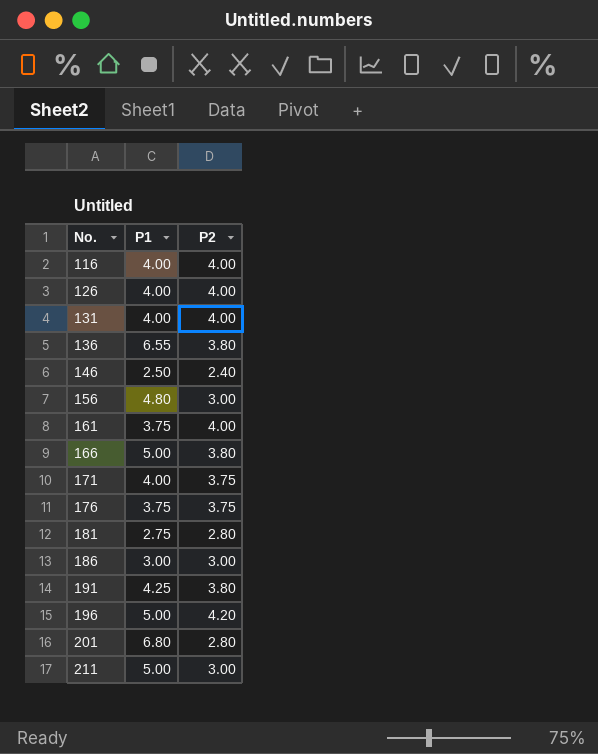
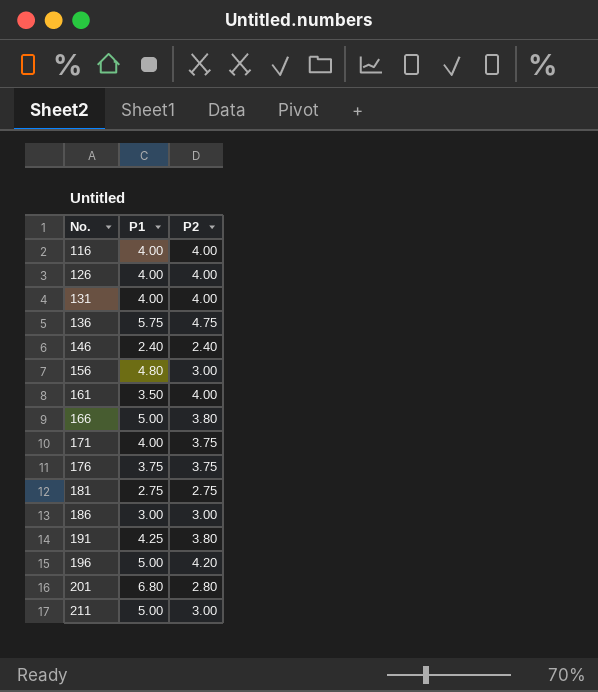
136 | P1: 6.55 -> 5.75
136 | P2: 3.80 -> 4.75
146 | P1: 2.50 -> 2.40
161 | P1: 3.75 -> 3.50
181 | P2: 2.80 -> 2.75

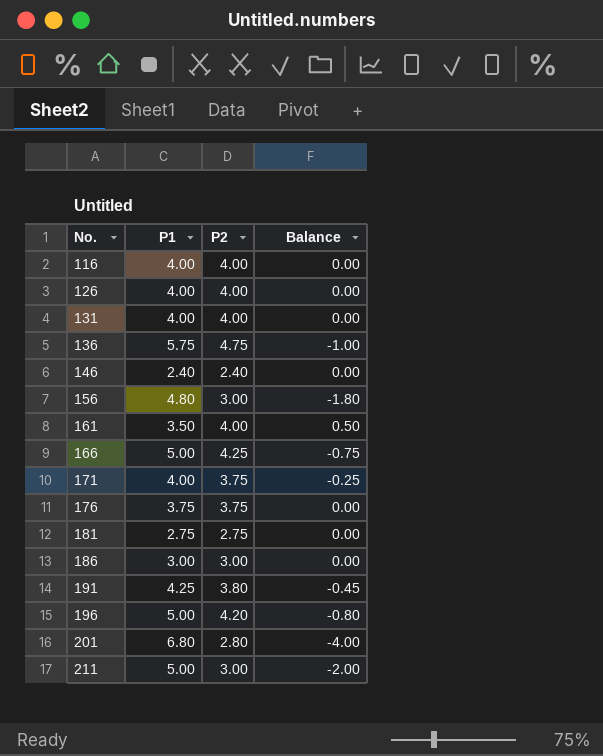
column Balance | formula: none -> [P2] - [P1]
166 | P2: 3.80 -> 4.25

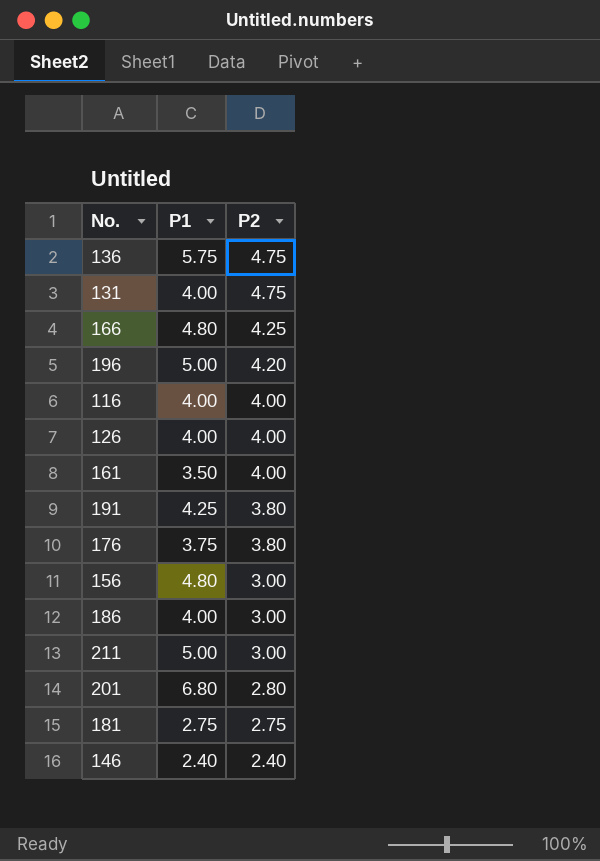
row order: No. ascending -> P2 descending
column Balance | formula: [P2] - [P1] -> none
row 171: 4.00 | 3.75 | -0.25 -> none
131 | P2: 4.00 -> 4.75
166 | P1: 5.00 -> 4.80
176 | P2: 3.75 -> 3.80
186 | P1: 3.00 -> 4.00

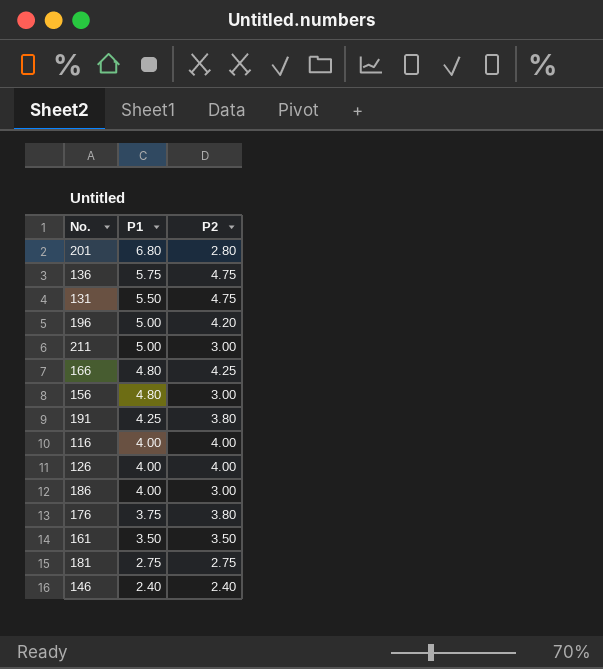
row order: P2 descending -> P1 descending
131 | P1: 4.00 -> 5.50
161 | P2: 4.00 -> 3.50

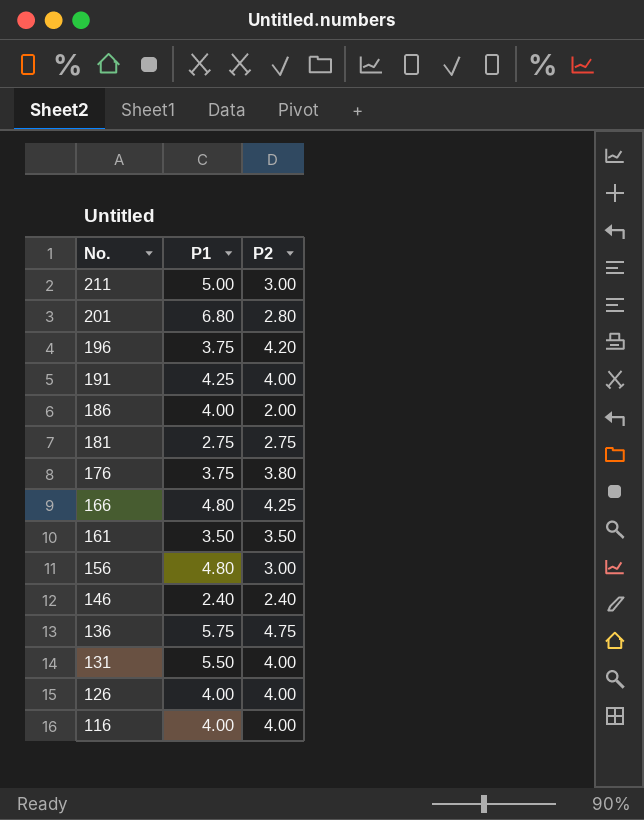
row order: P1 descending -> No. descending
196 | P1: 5.00 -> 3.75
191 | P2: 3.80 -> 4.00
186 | P2: 3.00 -> 2.00
131 | P2: 4.75 -> 4.00

